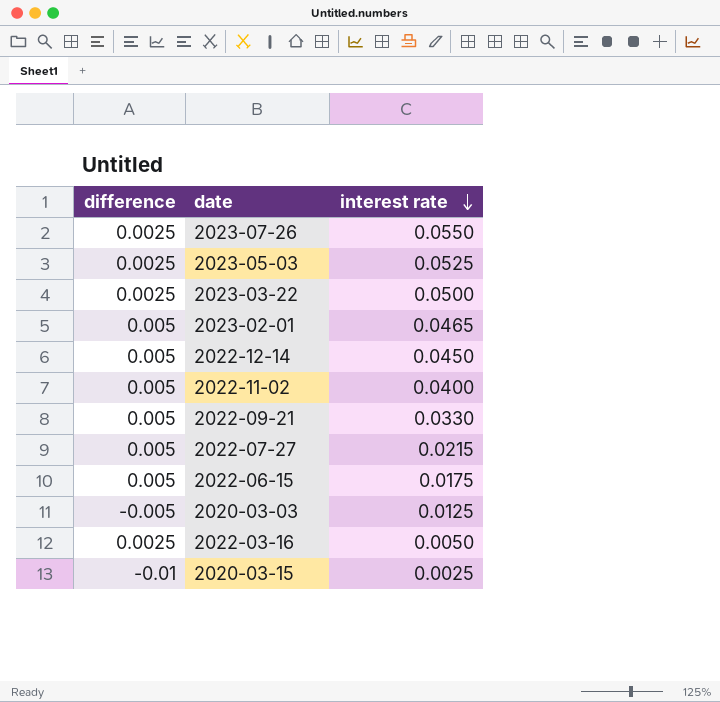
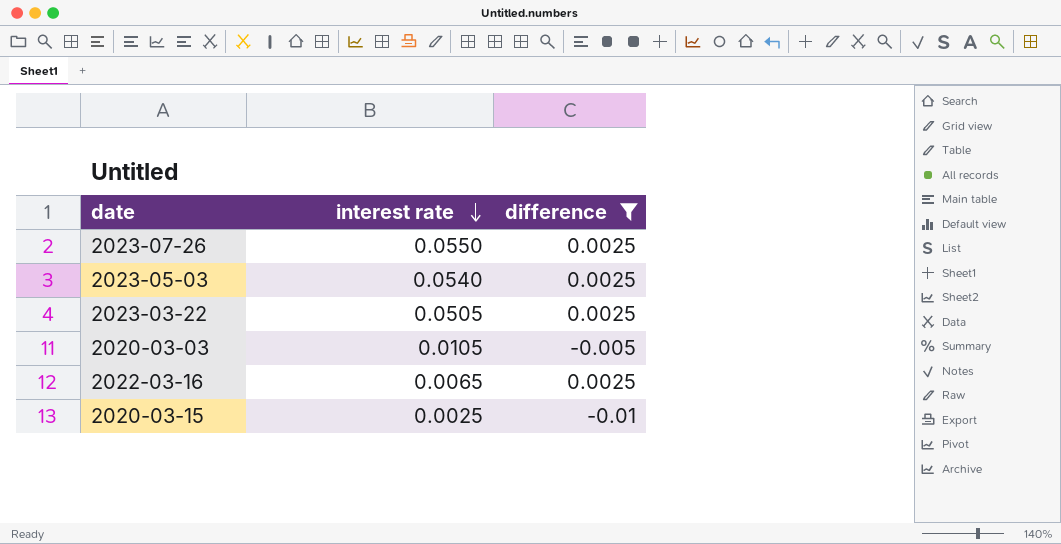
filter: none -> difference != 0.005
column difference | position: 1 -> 3
2023-05-03 | interest rate: 0.0525 -> 0.0540
2023-03-22 | interest rate: 0.0500 -> 0.0505
2020-03-03 | interest rate: 0.0125 -> 0.0105
2022-03-16 | interest rate: 0.0050 -> 0.0065

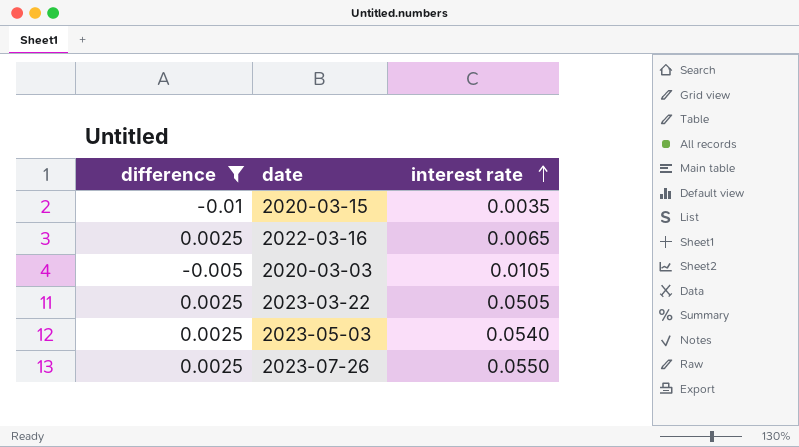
row order: interest rate descending -> interest rate ascending
column difference | position: 3 -> 1
2020-03-15 | interest rate: 0.0025 -> 0.0035

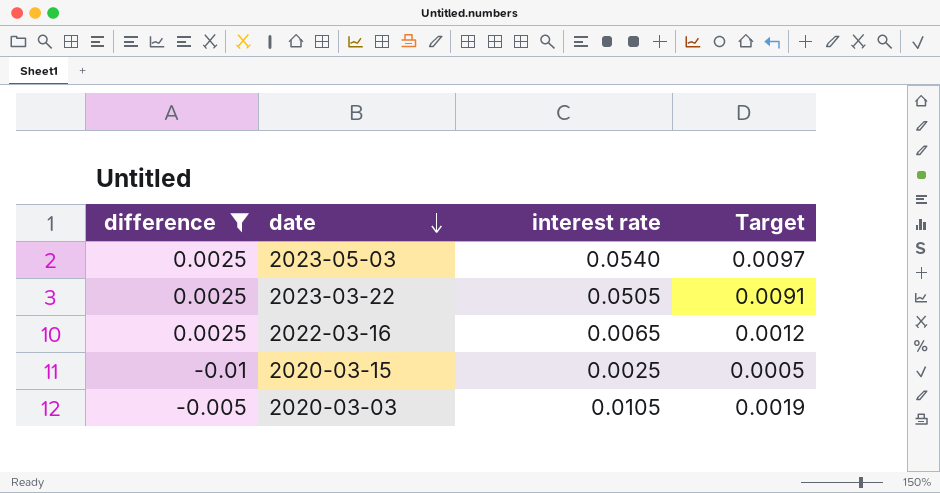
row order: interest rate ascending -> date descending
column Target | formula: none -> [interest rate] * 0.18
row 2023-07-26: 0.0025 | 0.0550 -> none
2020-03-15 | interest rate: 0.0035 -> 0.0025

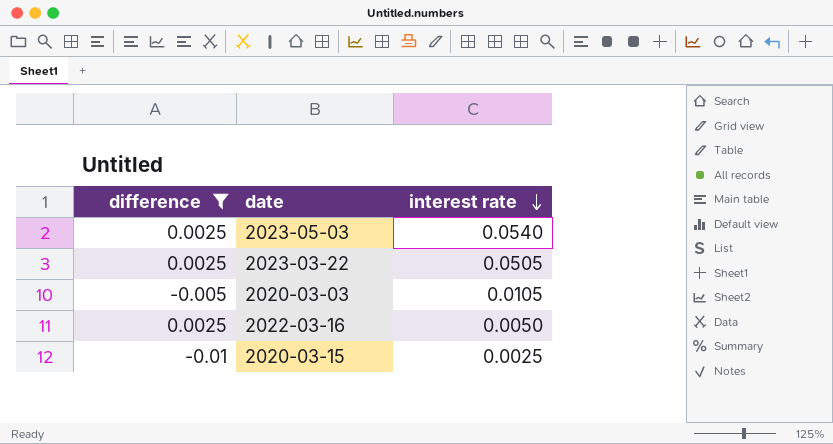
row order: date descending -> interest rate descending
column Target | formula: [interest rate] * 0.18 -> none
2022-03-16 | interest rate: 0.0065 -> 0.0050

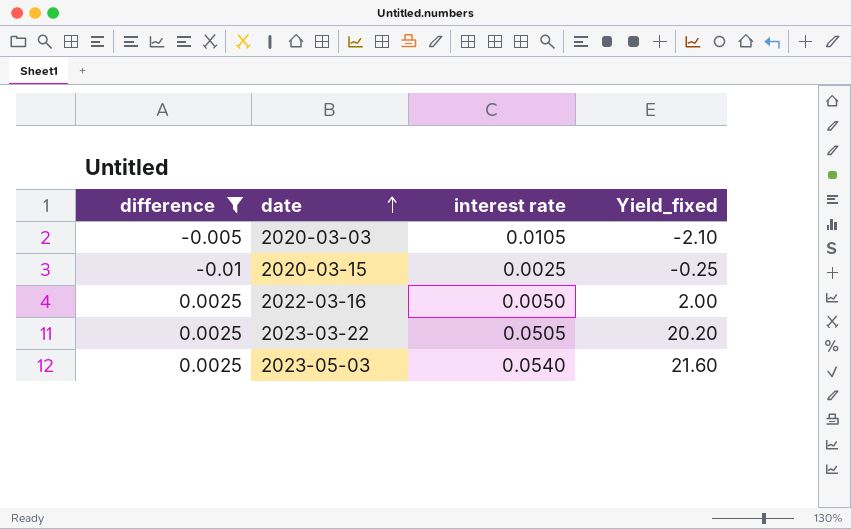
row order: interest rate descending -> date ascending
column Yield_fixed | formula: none -> [interest rate] / [difference]

